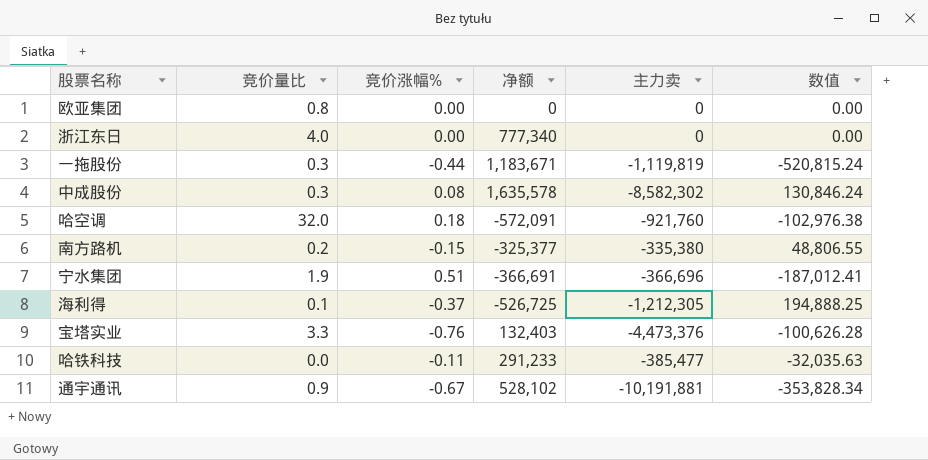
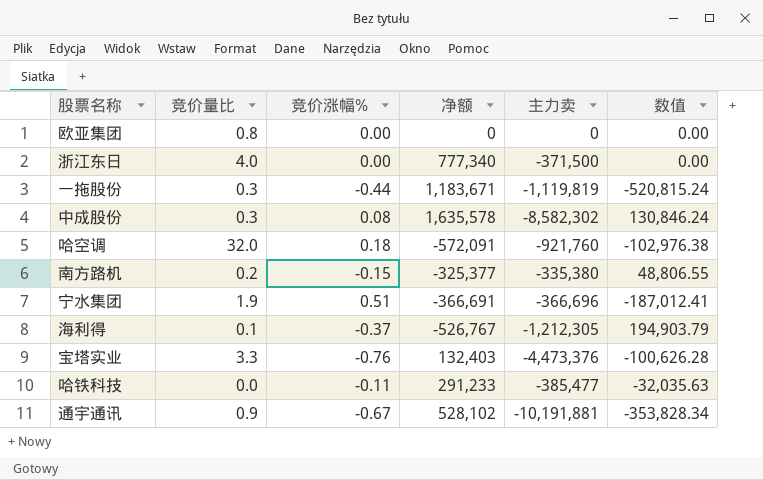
浙江东日 | 主力卖: 0 -> -371,500
海利得 | 净额: -526,725 -> -526,767
海利得 | 数值: 194,888.25 -> 194,903.79

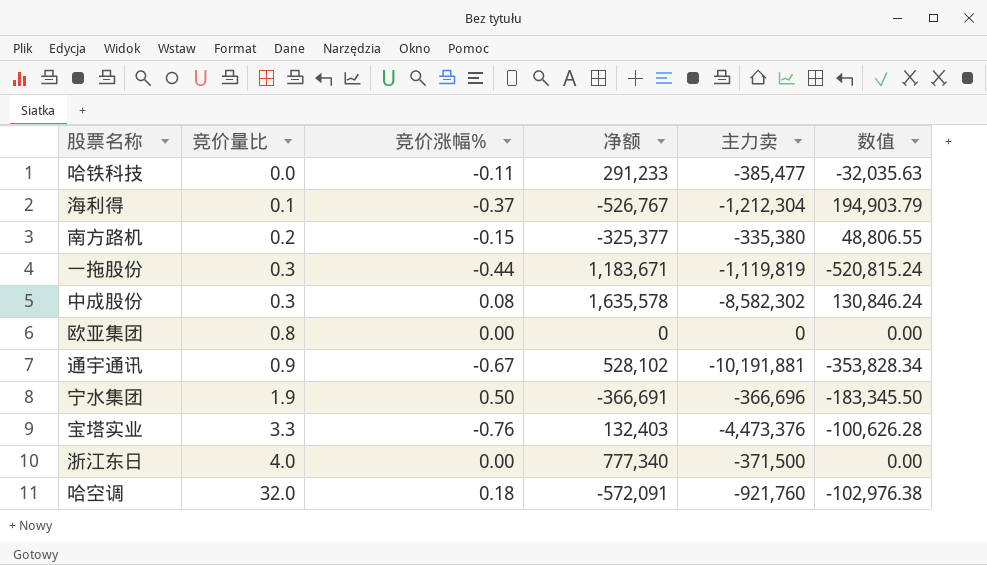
row order: none -> 竞价量比 ascending
海利得 | 主力卖: -1,212,305 -> -1,212,304
宁水集团 | 竞价涨幅%: 0.51 -> 0.50
宁水集团 | 数值: -187,012.41 -> -183,345.50

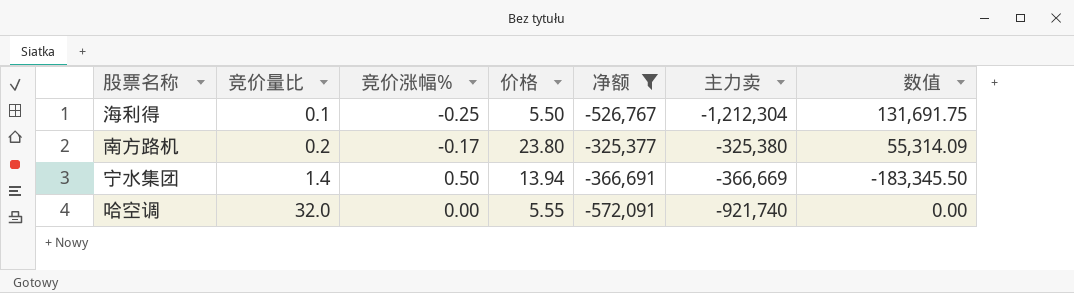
filter: none -> 净额 <= -325,377
column 价格 | position: none -> 4
海利得 | 竞价涨幅%: -0.37 -> -0.25
海利得 | 数值: 194,903.79 -> 131,691.75
南方路机 | 竞价涨幅%: -0.15 -> -0.17
南方路机 | 主力卖: -335,380 -> -325,380
南方路机 | 数值: 48,806.55 -> 55,314.09
宁水集团 | 竞价量比: 1.9 -> 1.4
宁水集团 | 主力卖: -366,696 -> -366,669
哈空调 | 竞价涨幅%: 0.18 -> 0.00
哈空调 | 主力卖: -921,760 -> -921,740
哈空调 | 数值: -102,976.38 -> 0.00

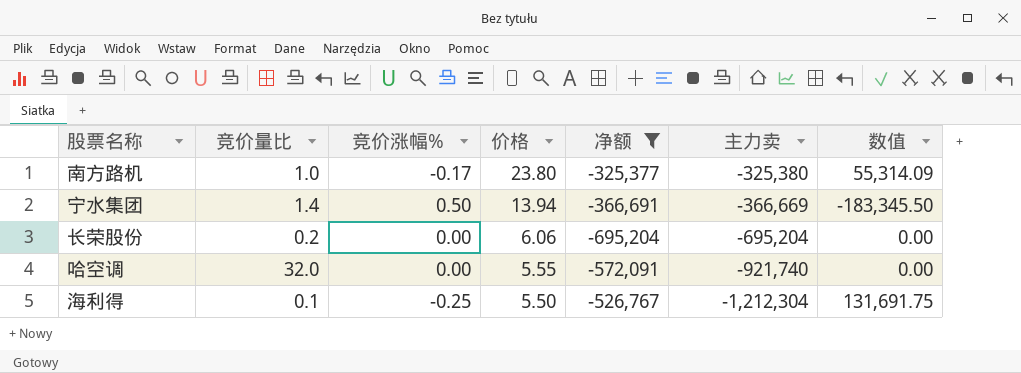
row order: 竞价量比 ascending -> 价格 descending
南方路机 | 竞价量比: 0.2 -> 1.0
row 长荣股份: none -> 0.2 | 0.00 | 6.06 | -695,204 | -695,204 | 0.00

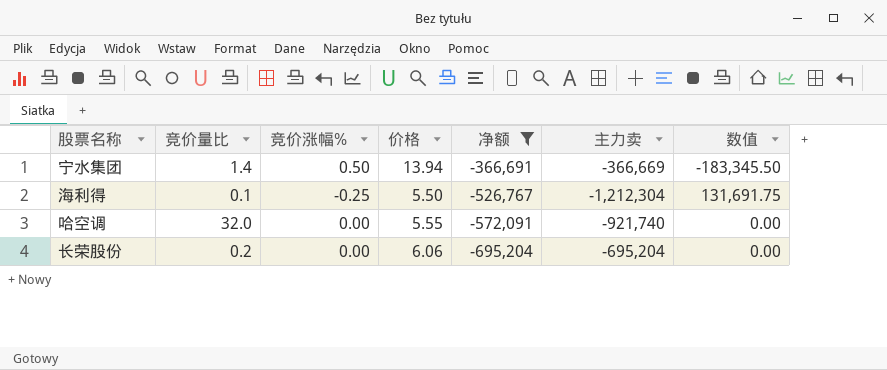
row order: 价格 descending -> 净额 descending
row 南方路机: 1.0 | -0.17 | 23.80 | -325,377 | -325,380 | 55,314.09 -> none

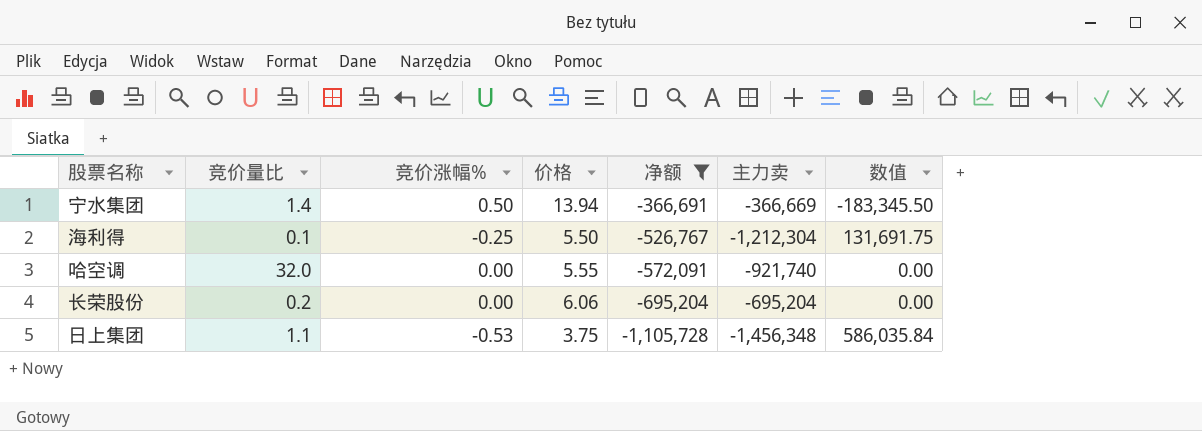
row 日上集团: none -> 1.1 | -0.53 | 3.75 | -1,105,728 | -1,456,348 | 586,035.84

